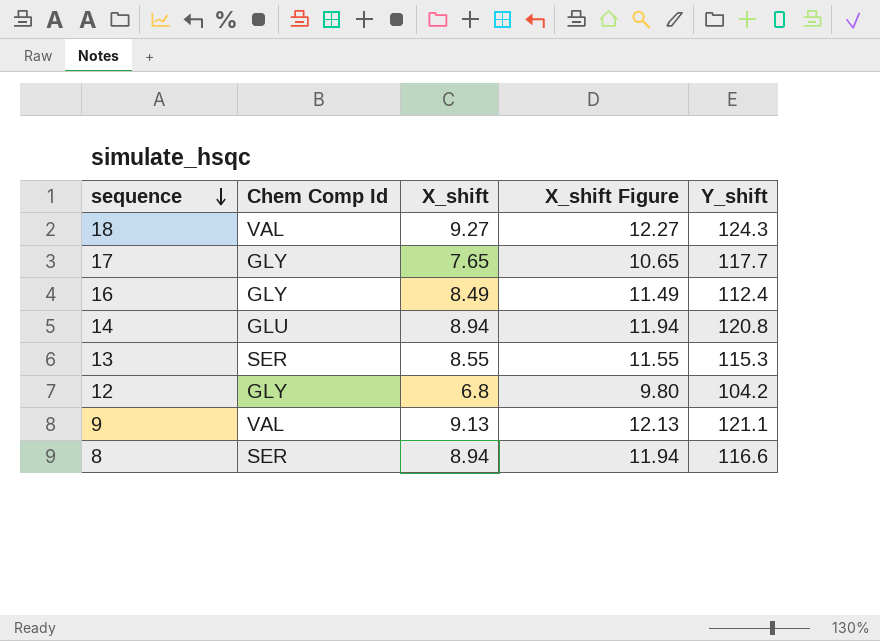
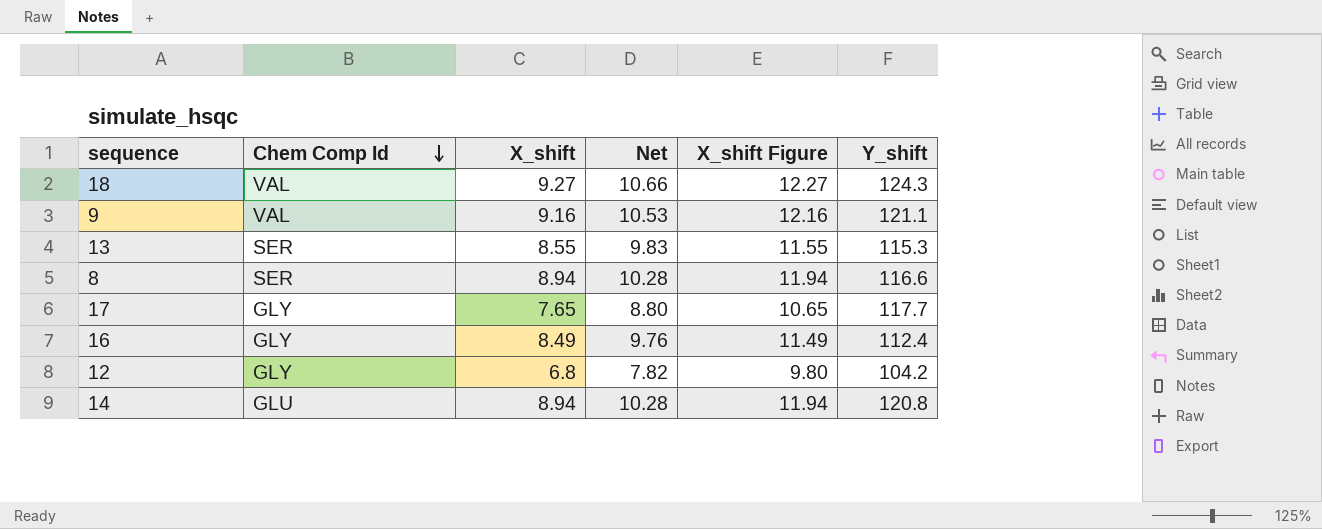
row order: sequence descending -> Chem Comp Id descending
column Net | formula: none -> [X_shift] * 1.15
9 | X_shift: 9.13 -> 9.16
9 | X_shift Figure: 12.13 -> 12.16

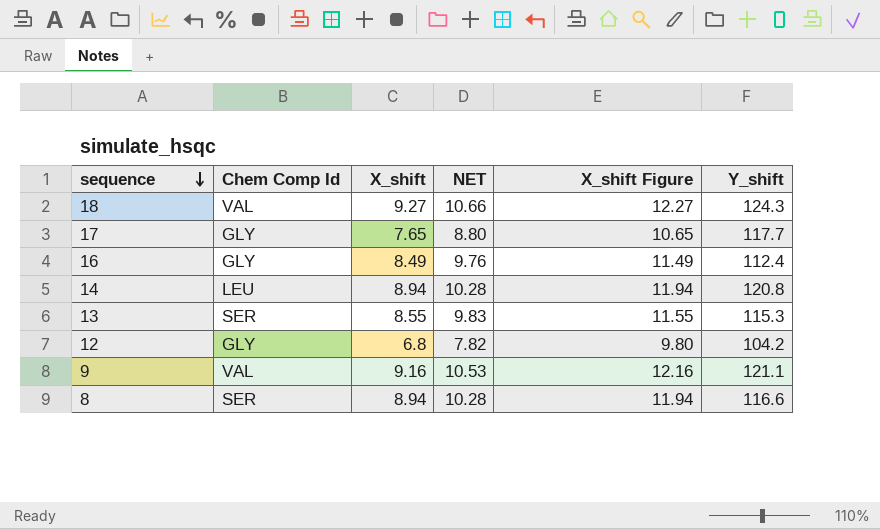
row order: Chem Comp Id descending -> sequence descending
column name: Net -> NET
14 | Chem Comp Id: GLU -> LEU

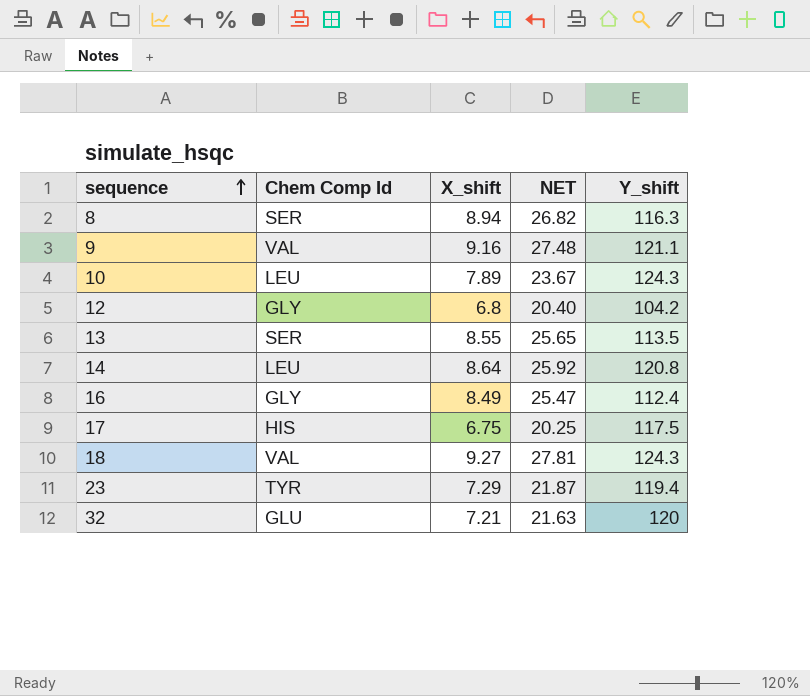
row order: sequence descending -> sequence ascending
column X_shift Figure | formula: [X_shift] + 3 -> none
column NET | formula: [X_shift] * 1.15 -> [X_shift] * 3
8 | Y_shift: 116.6 -> 116.3
row 10: none -> LEU | 7.89 | 23.67 | 124.3
13 | Y_shift: 115.3 -> 113.5
14 | X_shift: 8.94 -> 8.64
17 | Chem Comp Id: GLY -> HIS
17 | X_shift: 7.65 -> 6.75
17 | Y_shift: 117.7 -> 117.5
row 23: none -> TYR | 7.29 | 21.87 | 119.4
row 32: none -> GLU | 7.21 | 21.63 | 120

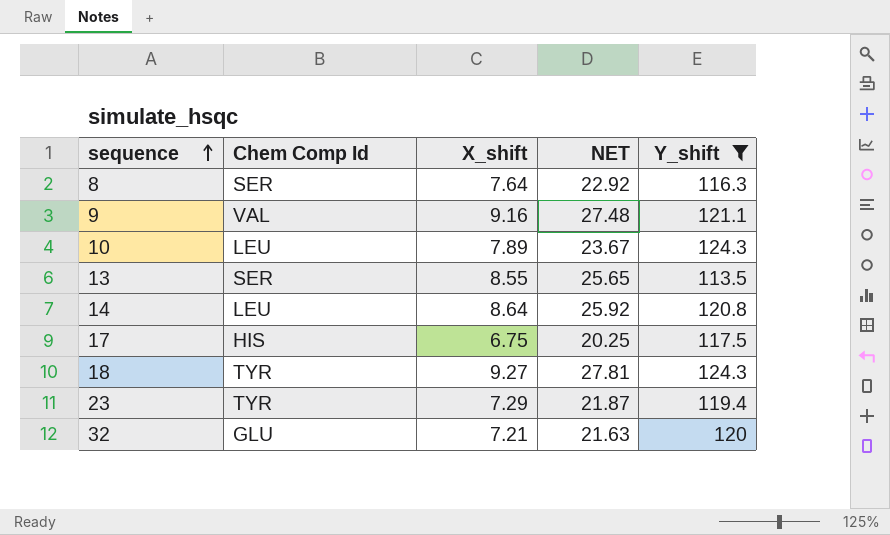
filter: none -> Y_shift >= 113.5
8 | X_shift: 8.94 -> 7.64
8 | NET: 26.82 -> 22.92
18 | Chem Comp Id: VAL -> TYR

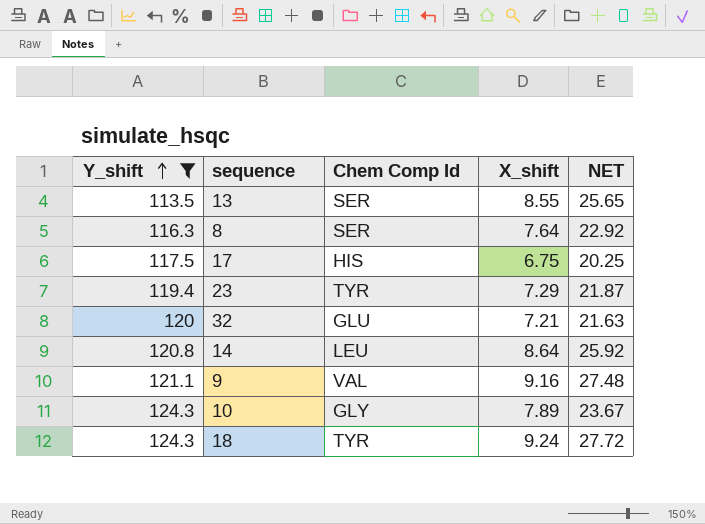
row order: sequence ascending -> Y_shift ascending
column Y_shift | position: 5 -> 1
10 | Chem Comp Id: LEU -> GLY
18 | X_shift: 9.27 -> 9.24
18 | NET: 27.81 -> 27.72

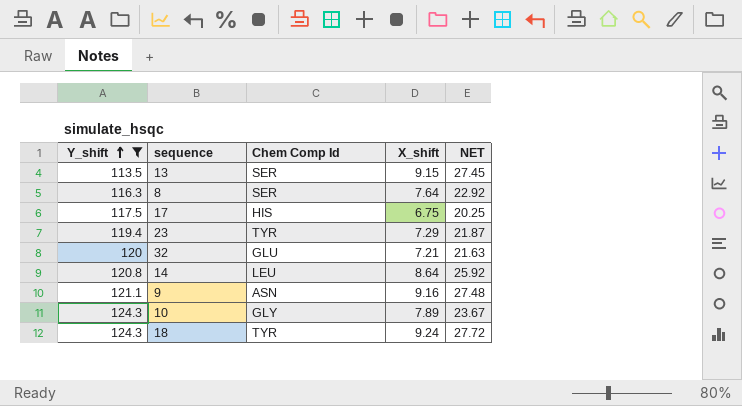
13 | X_shift: 8.55 -> 9.15
13 | NET: 25.65 -> 27.45
9 | Chem Comp Id: VAL -> ASN

